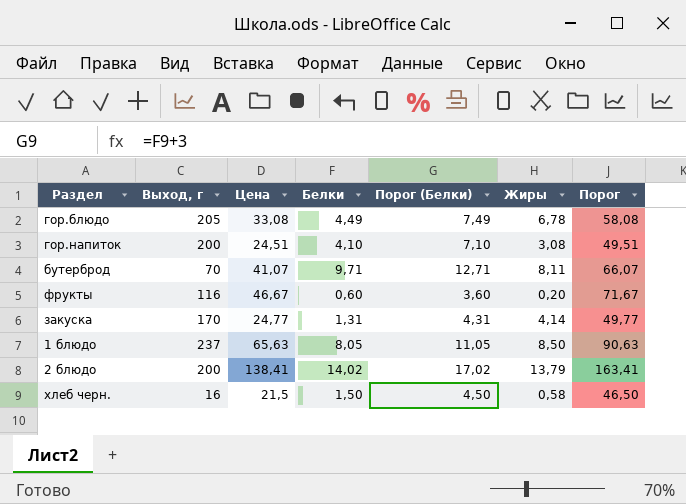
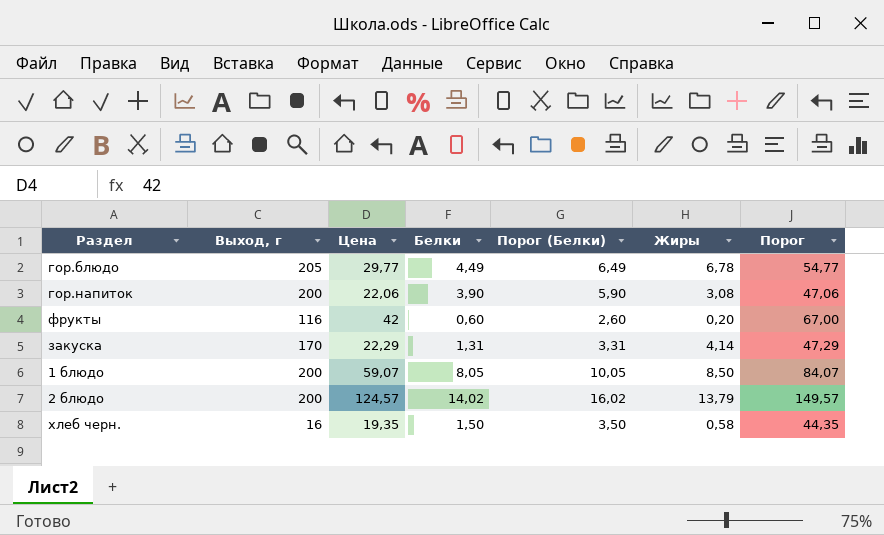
column Порог (Белки) | formula: [Белки] + 3 -> [Белки] + 2
row бутерброд: 70 | 41,07 | 9,71 | 12,71 | 8,11 | 66,07 -> none
гор.блюдо | Цена: 33,08 -> 29,77
гор.блюдо | Порог: 58,08 -> 54,77
гор.напиток | Цена: 24,51 -> 22,06
гор.напиток | Белки: 4,10 -> 3,90
гор.напиток | Порог: 49,51 -> 47,06
фрукты | Цена: 46,67 -> 42
фрукты | Порог: 71,67 -> 67,00
закуска | Цена: 24,77 -> 22,29
закуска | Порог: 49,77 -> 47,29
1 блюдо | Выход, г: 237 -> 200
1 блюдо | Цена: 65,63 -> 59,07
1 блюдо | Порог: 90,63 -> 84,07
2 блюдо | Цена: 138,41 -> 124,57
2 блюдо | Порог: 163,41 -> 149,57
хлеб черн. | Цена: 21,5 -> 19,35
хлеб черн. | Порог: 46,50 -> 44,35

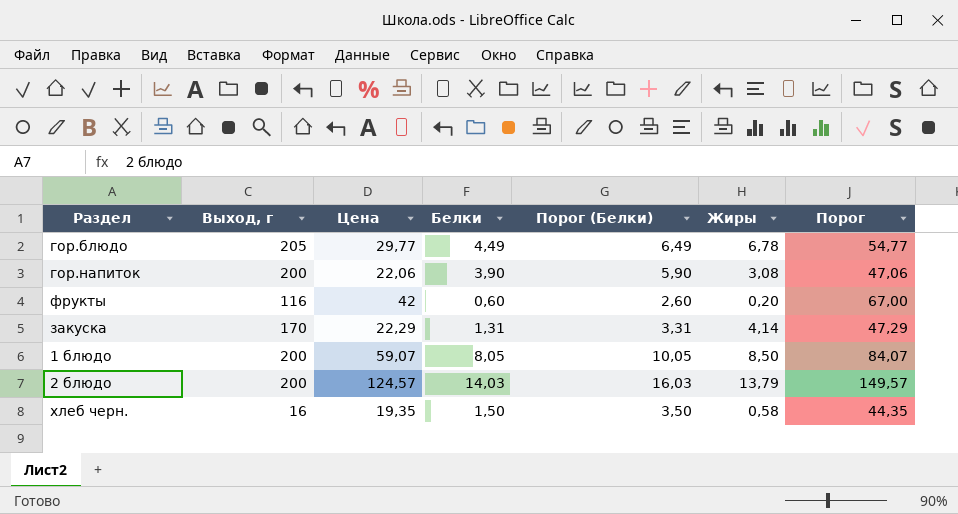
2 блюдо | Белки: 14,02 -> 14,03
2 блюдо | Порог (Белки): 16,02 -> 16,03

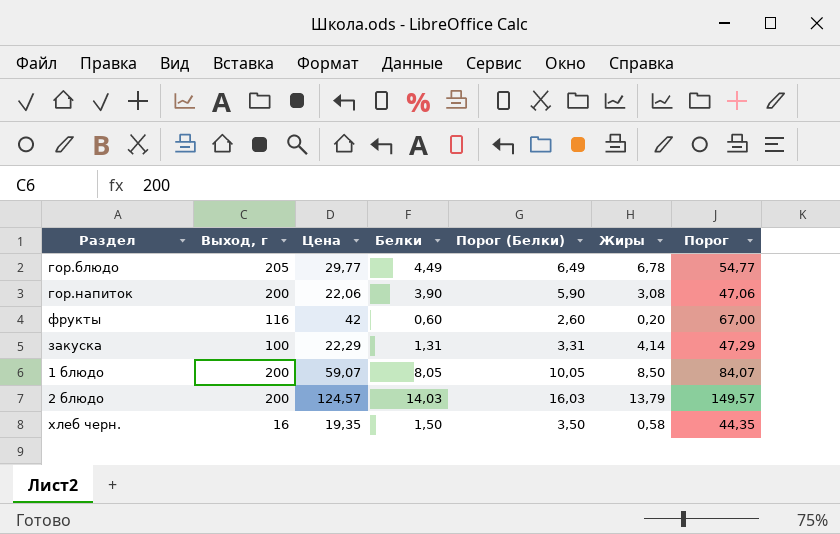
закуска | Выход, г: 170 -> 100

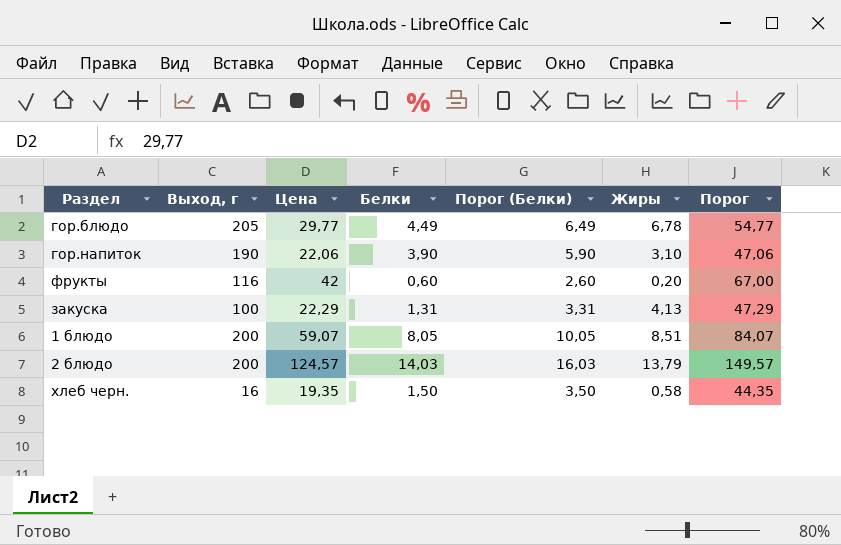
гор.напиток | Выход, г: 200 -> 190
гор.напиток | Жиры: 3,08 -> 3,10
закуска | Жиры: 4,14 -> 4,13
1 блюдо | Жиры: 8,50 -> 8,51

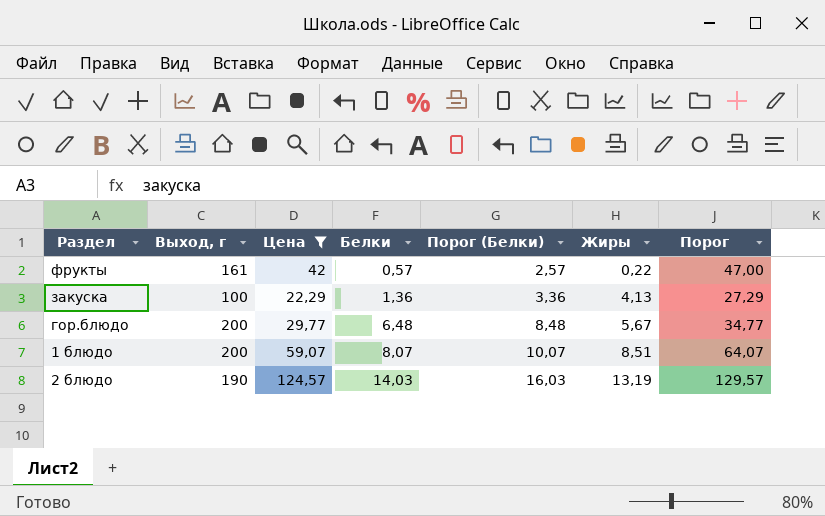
filter: none -> Цена >= 22,29
row order: none -> Белки ascending
column Порог | formula: [Цена] + 25 -> [Цена] + 5
фрукты | Выход, г: 116 -> 161
фрукты | Белки: 0,60 -> 0,57
фрукты | Порог (Белки): 2,60 -> 2,57
фрукты | Жиры: 0,20 -> 0,22
закуска | Белки: 1,31 -> 1,36
закуска | Порог (Белки): 3,31 -> 3,36
гор.блюдо | Выход, г: 205 -> 200
гор.блюдо | Белки: 4,49 -> 6,48
гор.блюдо | Порог (Белки): 6,49 -> 8,48
гор.блюдо | Жиры: 6,78 -> 5,67
1 блюдо | Белки: 8,05 -> 8,07
1 блюдо | Порог (Белки): 10,05 -> 10,07
2 блюдо | Выход, г: 200 -> 190
2 блюдо | Жиры: 13,79 -> 13,19

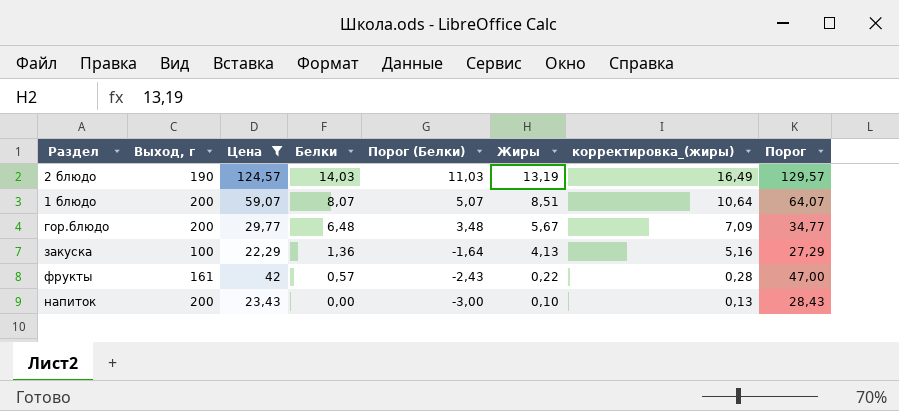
row order: Белки ascending -> Белки descending
column Порог (Белки) | formula: [Белки] + 2 -> [Белки] - 3
column корректировка_(жиры) | formula: none -> [Жиры] * 1,25
row напиток: none -> 200 | 23,43 | 0,00 | -3,00 | 0,10 | 0,13 | 28,43

